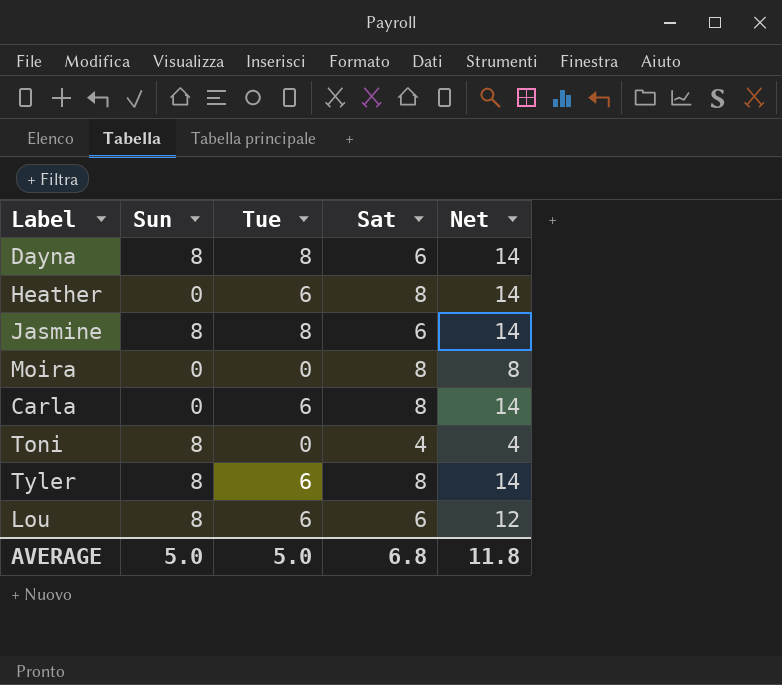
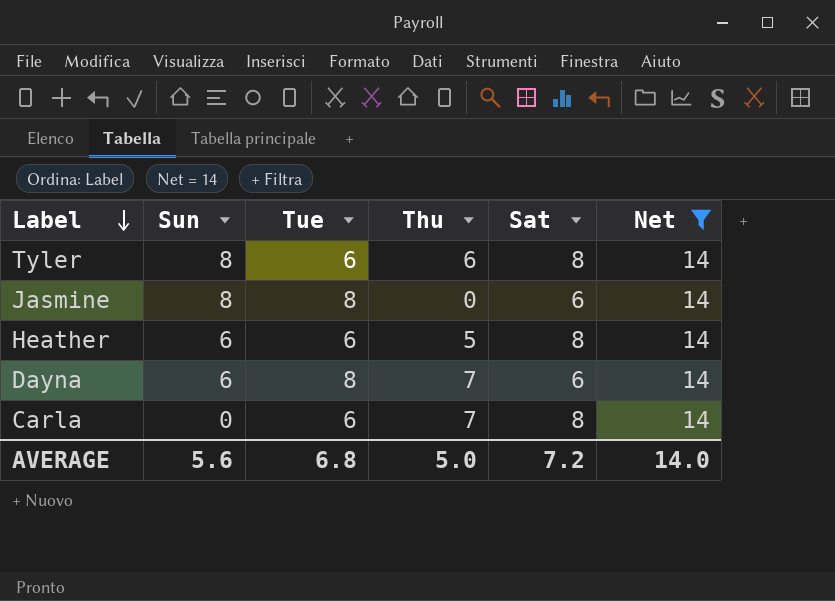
filter: none -> Net = 14
row order: none -> Label descending
column Thu | position: none -> 4
Heather | Sun: 0 -> 6
Dayna | Sun: 8 -> 6
AVERAGE | Sun: 5.0 -> 5.6
AVERAGE | Tue: 5.0 -> 6.8
AVERAGE | Sat: 6.8 -> 7.2
AVERAGE | Net: 11.8 -> 14.0

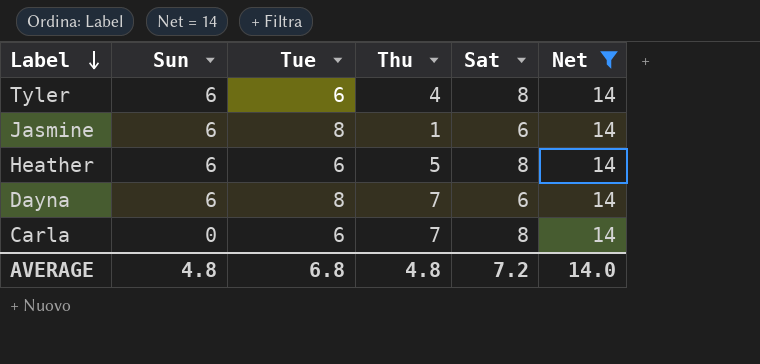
Tyler | Sun: 8 -> 6
Tyler | Thu: 6 -> 4
Jasmine | Sun: 8 -> 6
Jasmine | Thu: 0 -> 1
AVERAGE | Sun: 5.6 -> 4.8
AVERAGE | Thu: 5.0 -> 4.8

